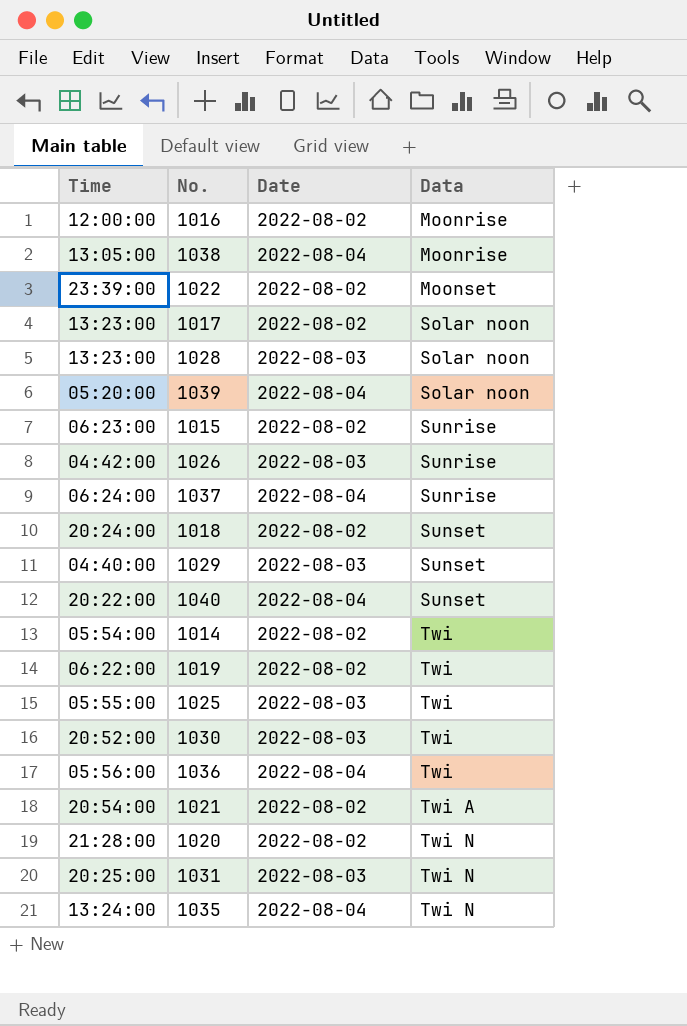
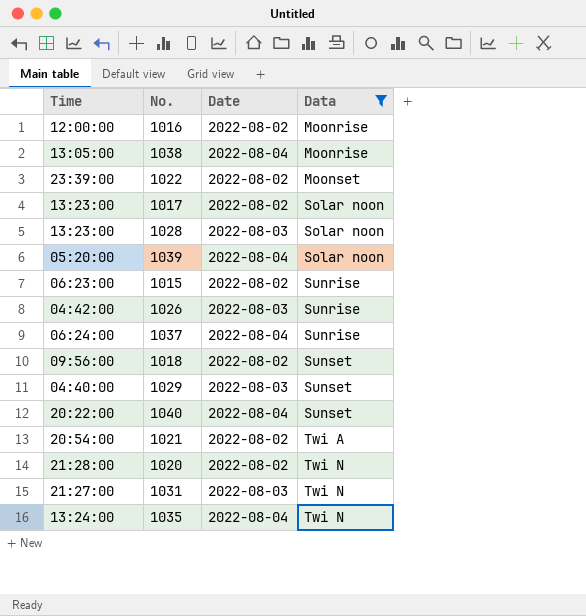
filter: none -> Data != Twi
1018 | Time: 20:24:00 -> 09:56:00
1031 | Time: 20:25:00 -> 21:27:00

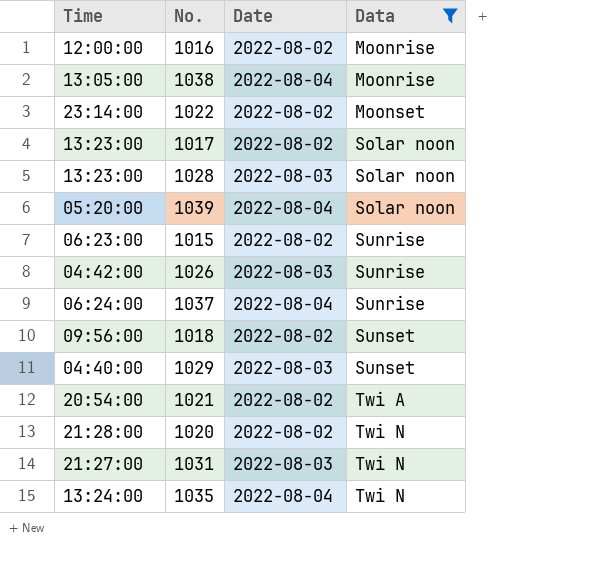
row 1040: 20:22:00 | 2022-08-04 | Sunset -> none
1022 | Time: 23:39:00 -> 23:14:00

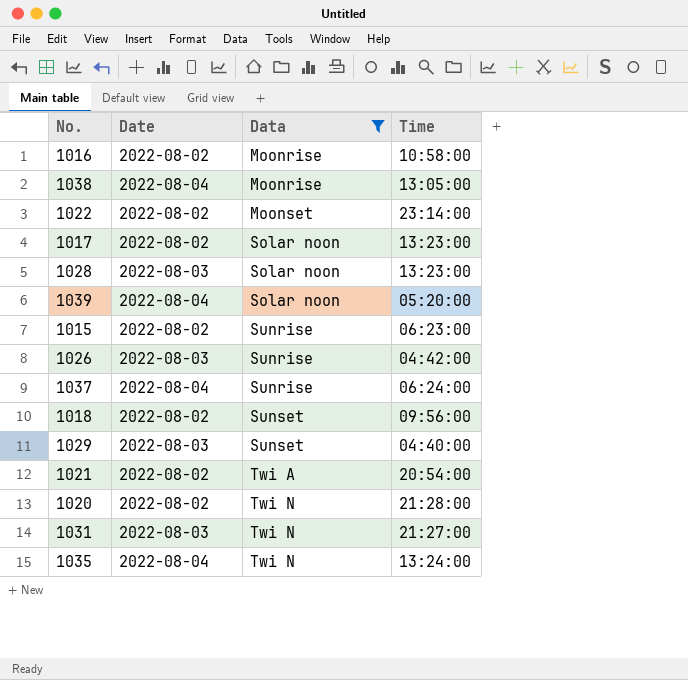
column Time | position: 1 -> 4
1016 | Time: 12:00:00 -> 10:58:00

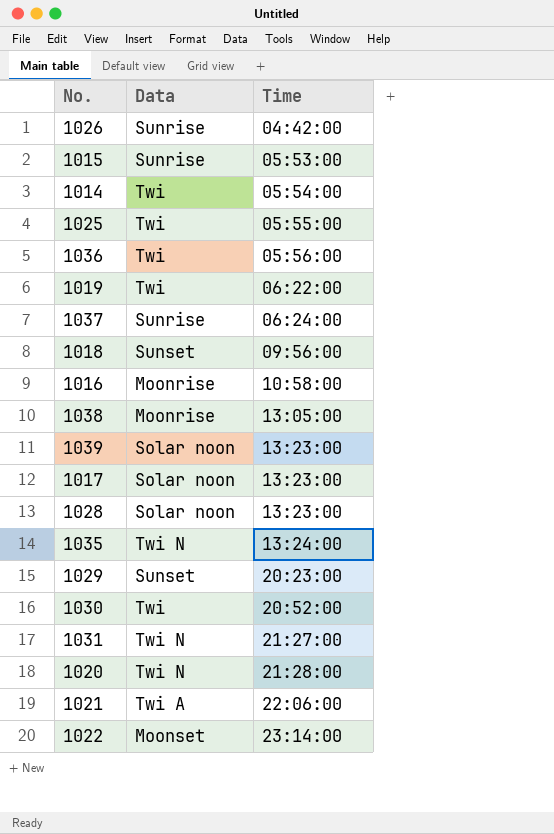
filter: Data != Twi -> none
row order: Data ascending -> Time ascending
column Date | position: 2 -> none
1015 | Time: 06:23:00 -> 05:53:00
1039 | Time: 05:20:00 -> 13:23:00
1029 | Time: 04:40:00 -> 20:23:00
1021 | Time: 20:54:00 -> 22:06:00

